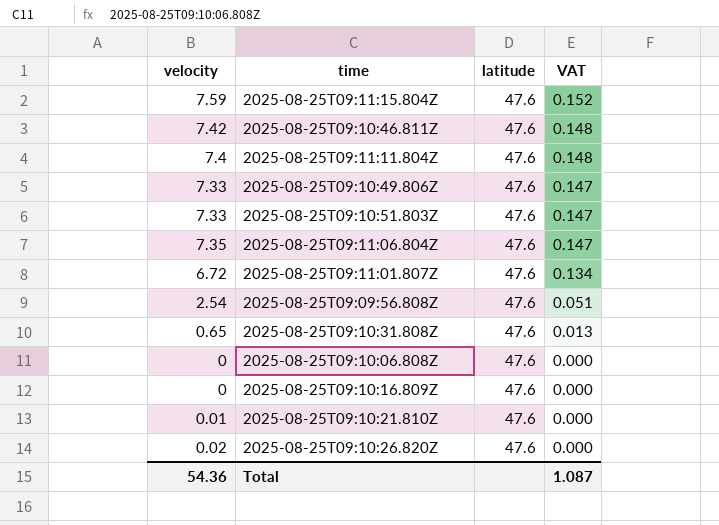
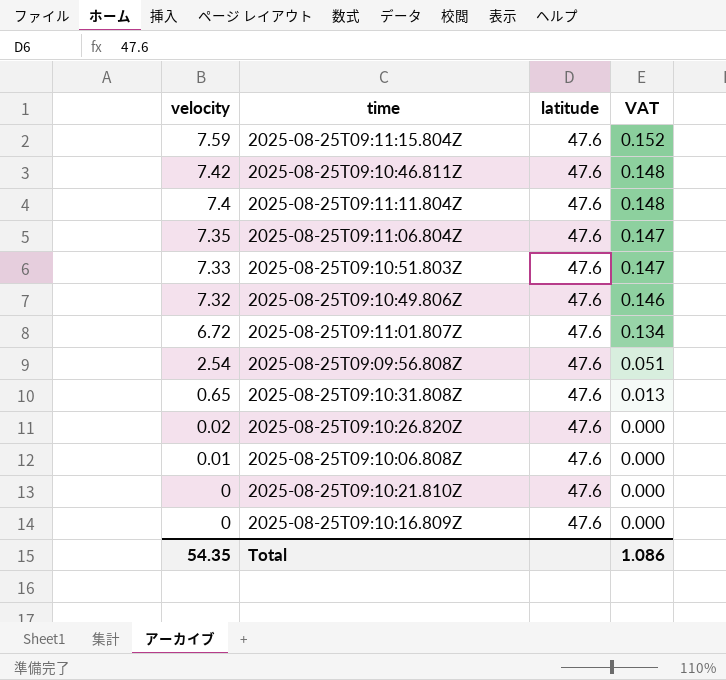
row order: VAT descending -> velocity descending
2025-08-25T09:10:49.806Z | velocity: 7.33 -> 7.32
2025-08-25T09:10:49.806Z | VAT: 0.147 -> 0.146
2025-08-25T09:10:06.808Z | velocity: 0 -> 0.01
2025-08-25T09:10:21.810Z | velocity: 0.01 -> 0
Total | velocity: 54.36 -> 54.35
Total | VAT: 1.087 -> 1.086

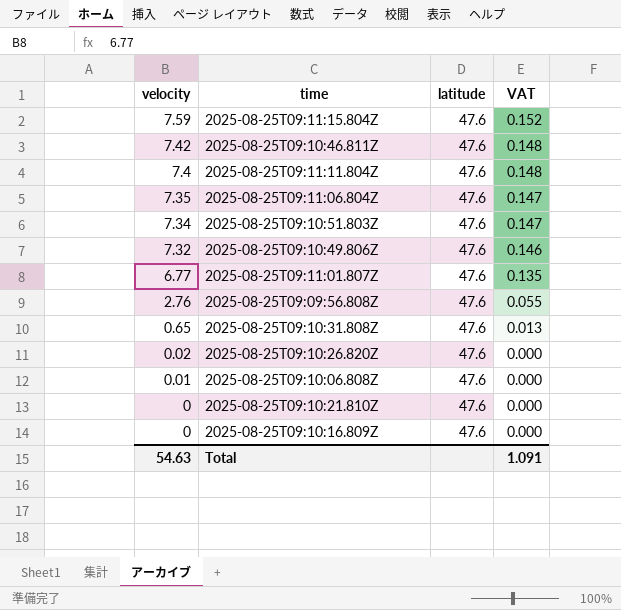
2025-08-25T09:10:51.803Z | velocity: 7.33 -> 7.34
2025-08-25T09:11:01.807Z | velocity: 6.72 -> 6.77
2025-08-25T09:11:01.807Z | VAT: 0.134 -> 0.135
2025-08-25T09:09:56.808Z | velocity: 2.54 -> 2.76
2025-08-25T09:09:56.808Z | VAT: 0.051 -> 0.055
Total | velocity: 54.35 -> 54.63
Total | VAT: 1.086 -> 1.091

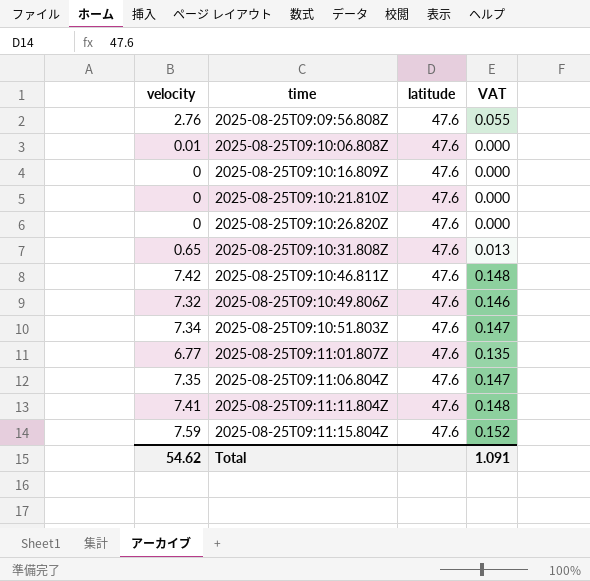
row order: velocity descending -> time ascending
2025-08-25T09:10:26.820Z | velocity: 0.02 -> 0
2025-08-25T09:11:11.804Z | velocity: 7.4 -> 7.41
Total | velocity: 54.63 -> 54.62

